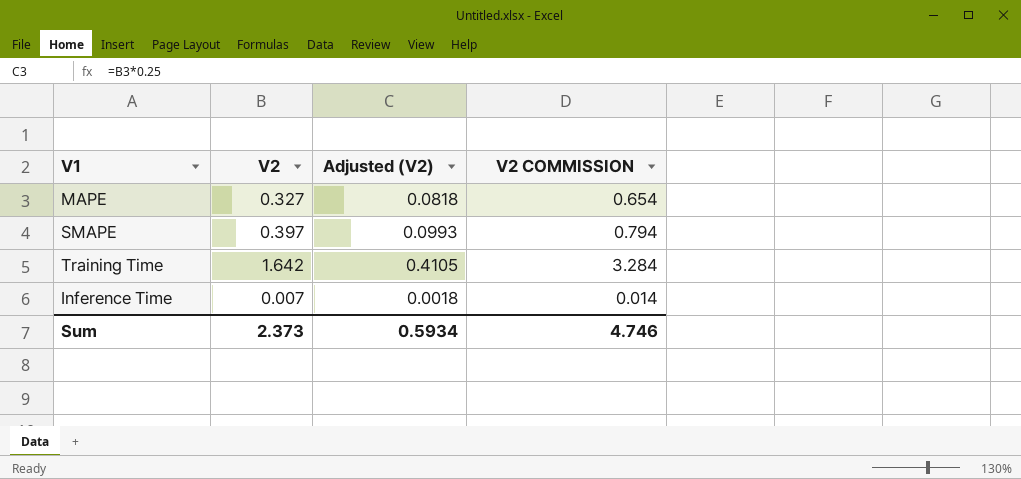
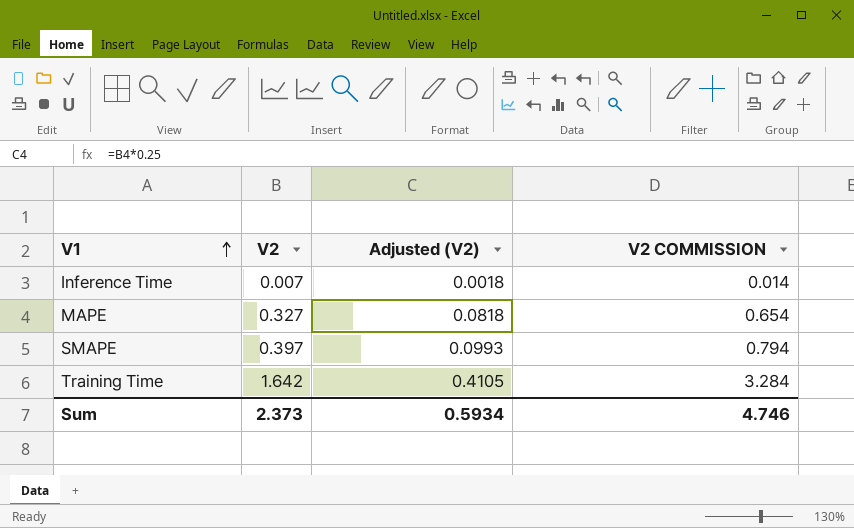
row order: none -> V1 ascending

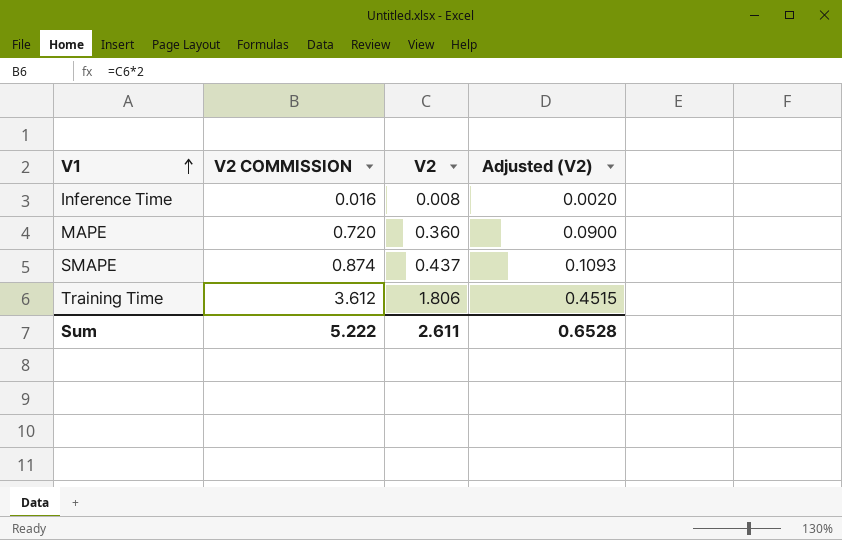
column V2 COMMISSION | position: 4 -> 2
Inference Time | V2 COMMISSION: 0.014 -> 0.016
Inference Time | V2: 0.007 -> 0.008
Inference Time | Adjusted (V2): 0.0018 -> 0.0020
MAPE | V2 COMMISSION: 0.654 -> 0.720
MAPE | V2: 0.327 -> 0.360
MAPE | Adjusted (V2): 0.0818 -> 0.0900
SMAPE | V2 COMMISSION: 0.794 -> 0.874
SMAPE | V2: 0.397 -> 0.437
SMAPE | Adjusted (V2): 0.0993 -> 0.1093
Training Time | V2 COMMISSION: 3.284 -> 3.612
Training Time | V2: 1.642 -> 1.806
Training Time | Adjusted (V2): 0.4105 -> 0.4515
Sum | V2 COMMISSION: 4.746 -> 5.222
Sum | V2: 2.373 -> 2.611
Sum | Adjusted (V2): 0.5934 -> 0.6528

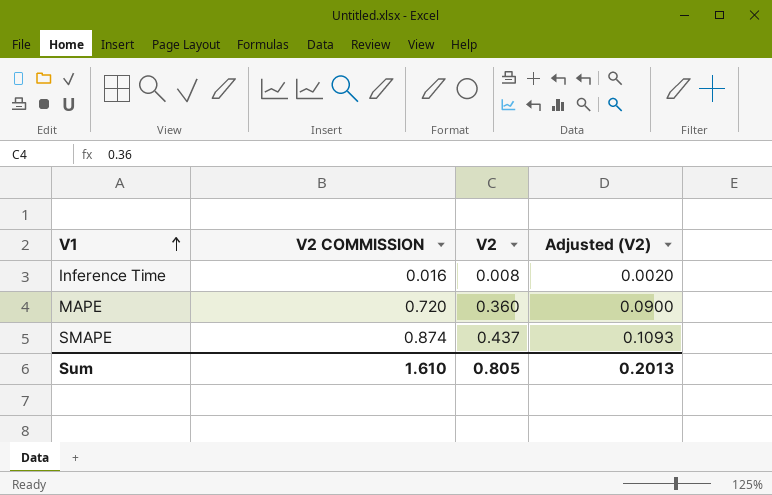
row Training Time: 3.612 | 1.806 | 0.4515 -> none
Sum | V2 COMMISSION: 5.222 -> 1.610
Sum | V2: 2.611 -> 0.805
Sum | Adjusted (V2): 0.6528 -> 0.2013

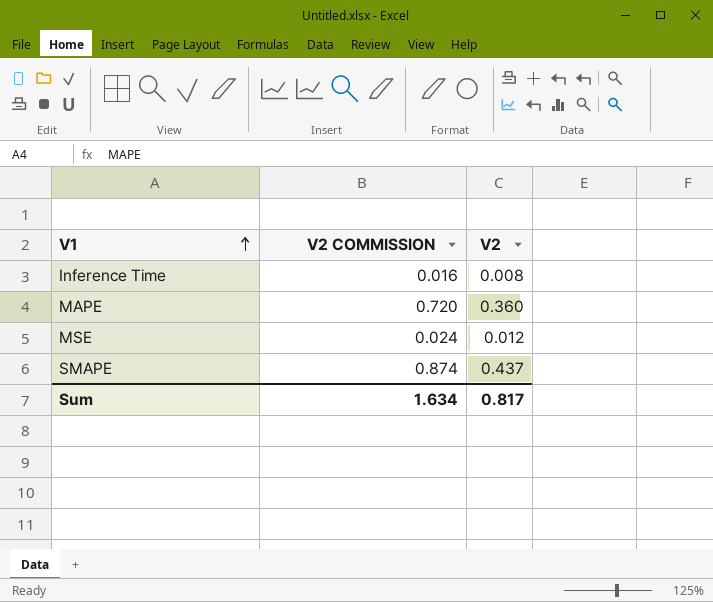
column Adjusted (V2) | formula: [V2] * 0.25 -> none
row MSE: none -> 0.024 | 0.012
Sum | V2 COMMISSION: 1.610 -> 1.634
Sum | V2: 0.805 -> 0.817

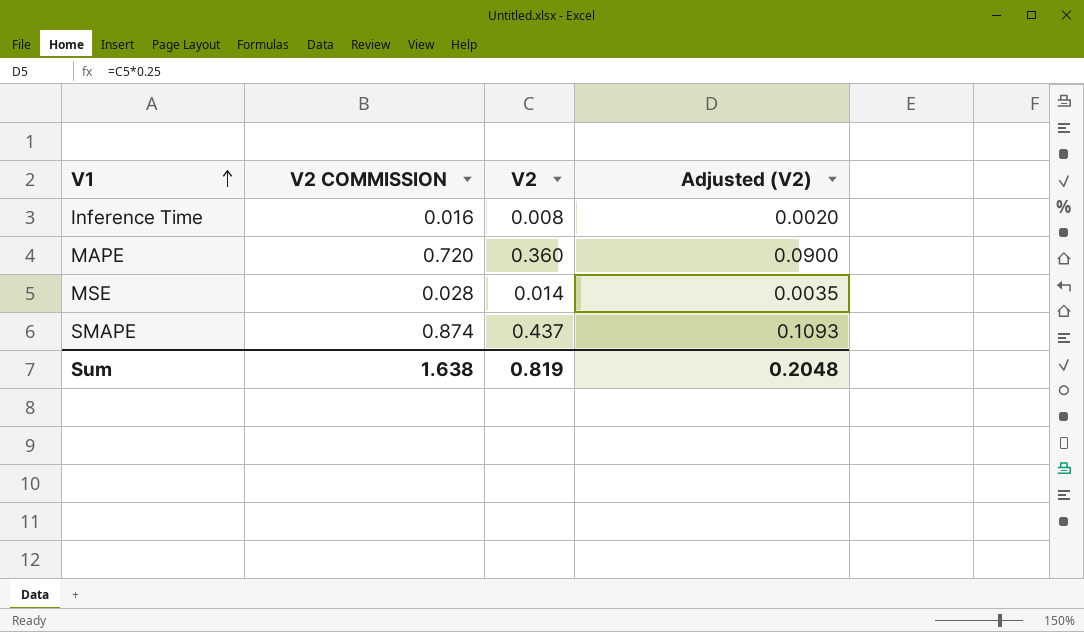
column Adjusted (V2) | formula: none -> [V2] * 0.25
MSE | V2 COMMISSION: 0.024 -> 0.028
MSE | V2: 0.012 -> 0.014
Sum | V2 COMMISSION: 1.634 -> 1.638
Sum | V2: 0.817 -> 0.819

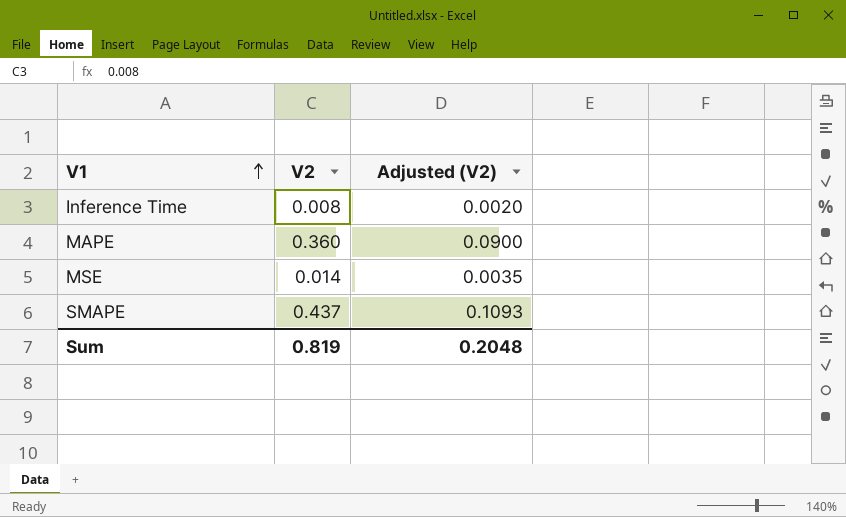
column V2 COMMISSION | formula: [V2] * 2 -> none

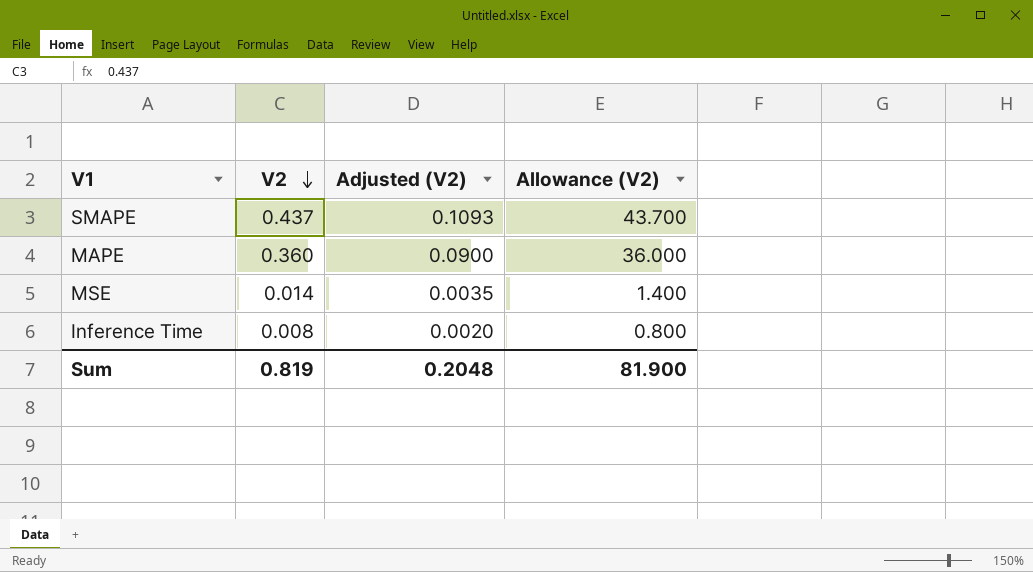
row order: V1 ascending -> V2 descending
column Allowance (V2) | formula: none -> [V2] * 100

